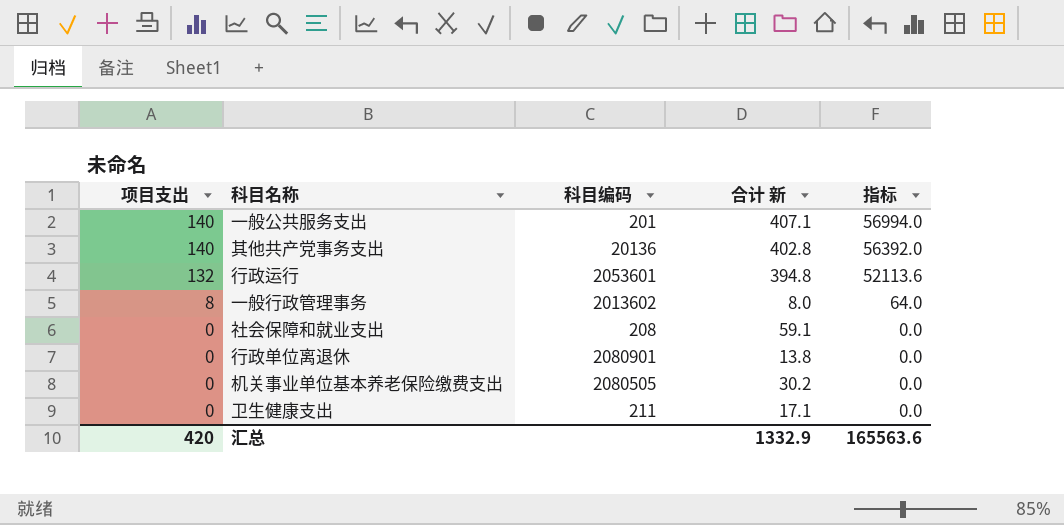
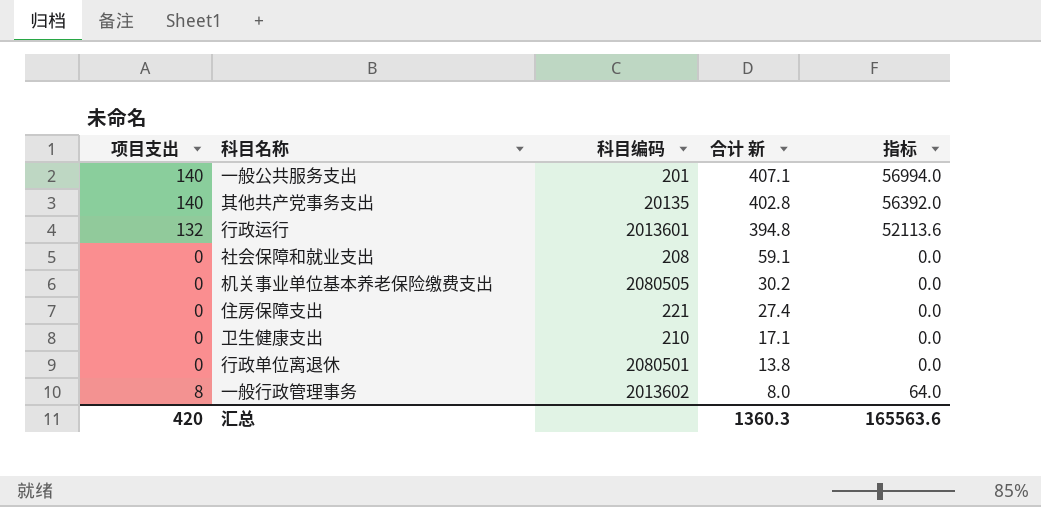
row order: 项目支出 descending -> 合计 新 descending
其他共产党事务支出 | 科目编码: 20136 -> 20135
行政运行 | 科目编码: 2053601 -> 2013601
row 住房保障支出: none -> 0 | 221 | 27.4 | 0.0
卫生健康支出 | 科目编码: 211 -> 210
行政单位离退休 | 科目编码: 2080901 -> 2080501
汇总 | 合计 新: 1332.9 -> 1360.3

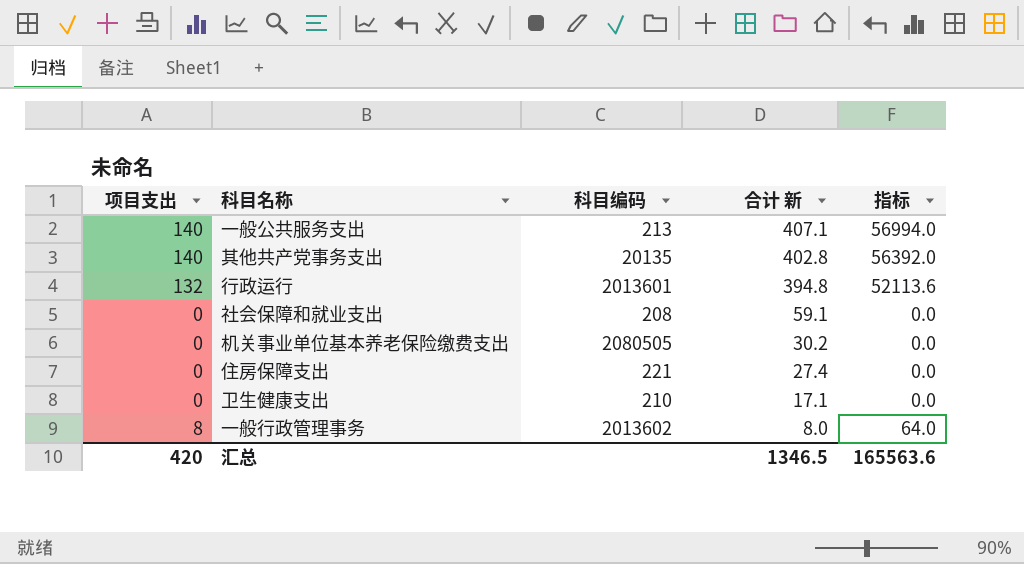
row 行政单位离退休: 0 | 2080501 | 13.8 | 0.0 -> none
一般公共服务支出 | 科目编码: 201 -> 213
汇总 | 合计 新: 1360.3 -> 1346.5

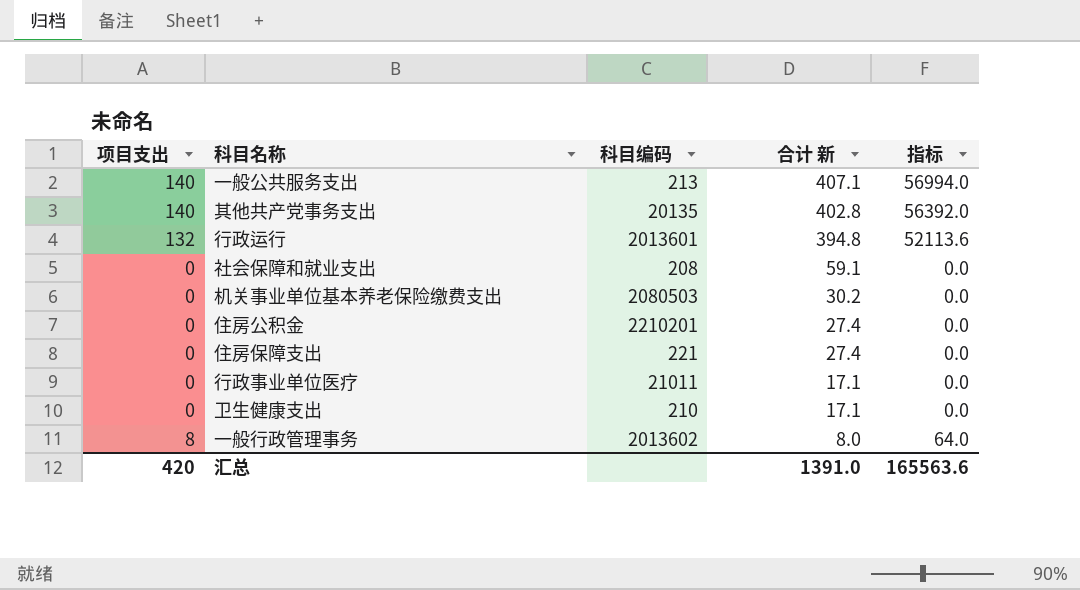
机关事业单位基本养老保险缴费支出 | 科目编码: 2080505 -> 2080503
row 住房公积金: none -> 0 | 2210201 | 27.4 | 0.0
row 行政事业单位医疗: none -> 0 | 21011 | 17.1 | 0.0
汇总 | 合计 新: 1346.5 -> 1391.0

